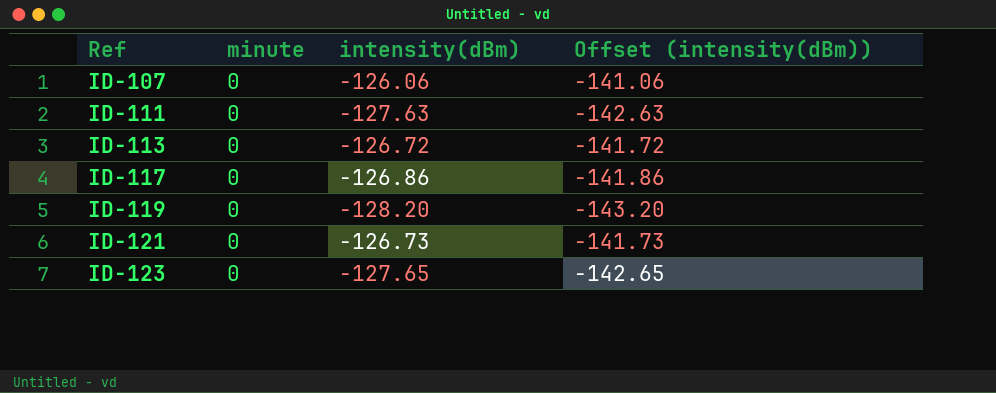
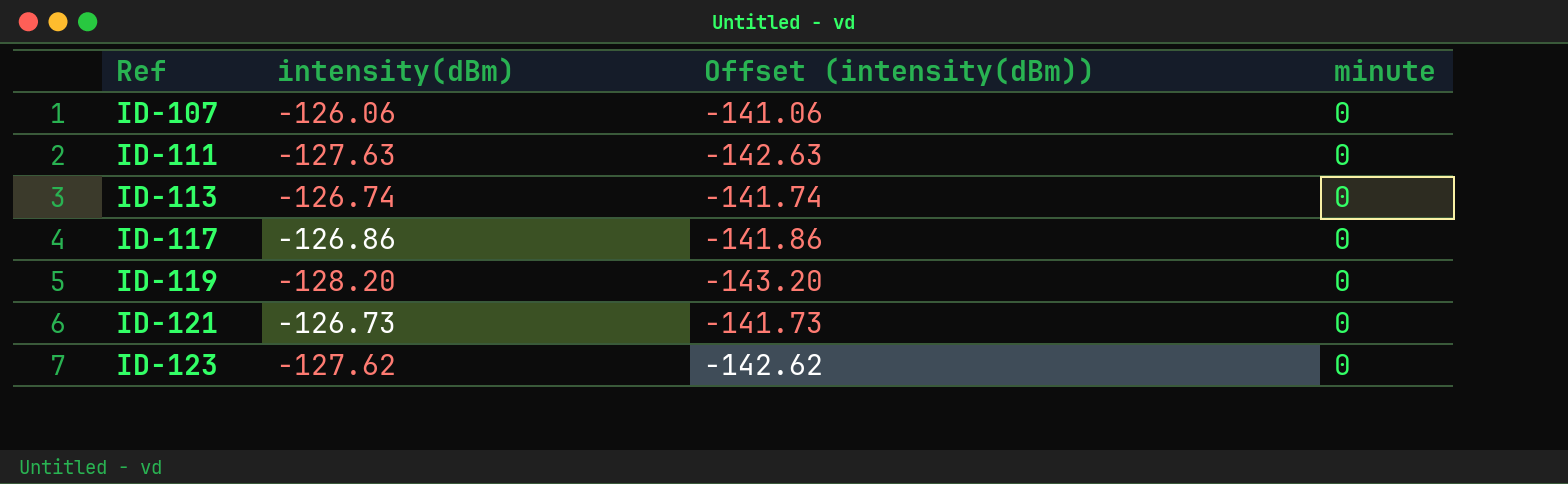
column minute | position: 2 -> 4
ID-113 | intensity(dBm): -126.72 -> -126.74
ID-113 | Offset (intensity(dBm)): -141.72 -> -141.74
ID-123 | intensity(dBm): -127.65 -> -127.62
ID-123 | Offset (intensity(dBm)): -142.65 -> -142.62

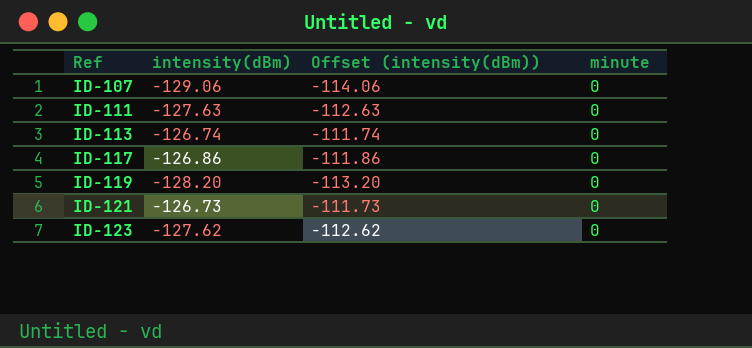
column Offset (intensity(dBm)) | formula: [intensity(dBm)] - 15 -> [intensity(dBm)] + 15
ID-107 | intensity(dBm): -126.06 -> -129.06

